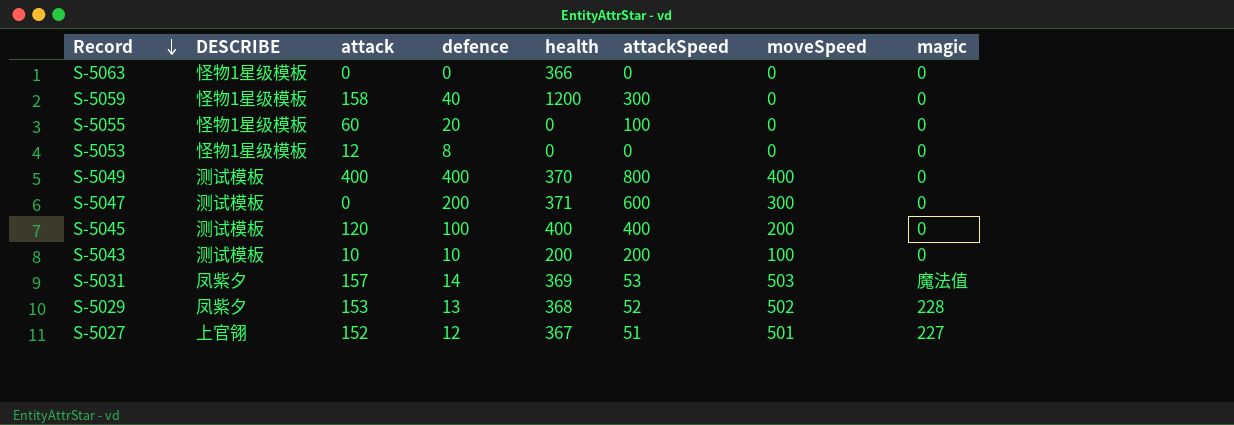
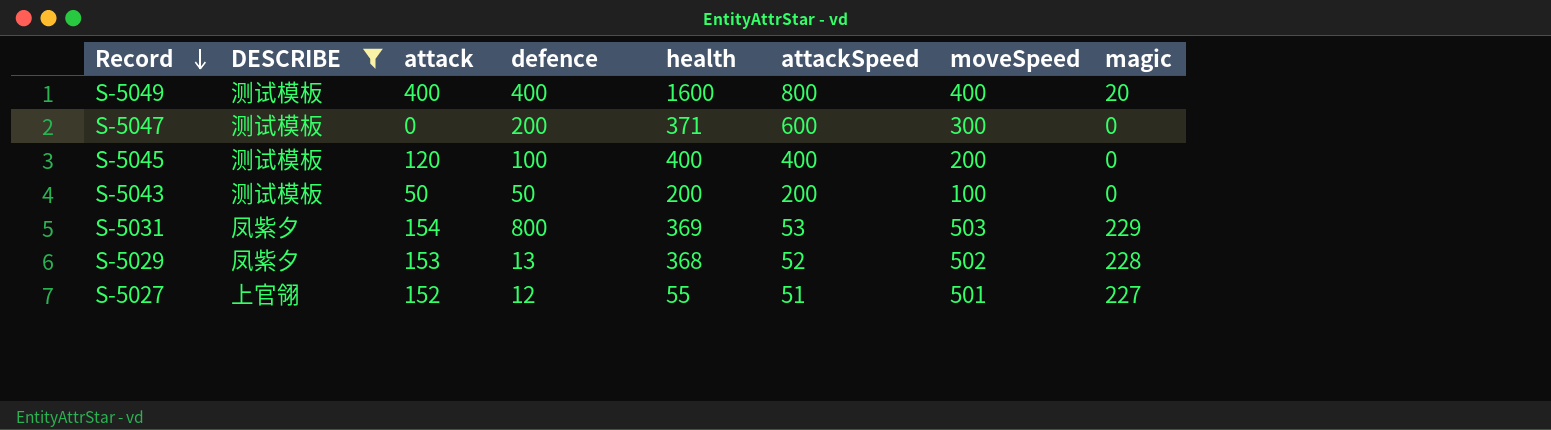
filter: none -> DESCRIBE != 怪物1星级模板
S-5049 | health: 370 -> 1600
S-5049 | magic: 0 -> 20
S-5043 | attack: 10 -> 50
S-5043 | defence: 10 -> 50
S-5031 | attack: 157 -> 154
S-5031 | defence: 14 -> 800
S-5031 | magic: 魔法值 -> 229
S-5027 | health: 367 -> 55

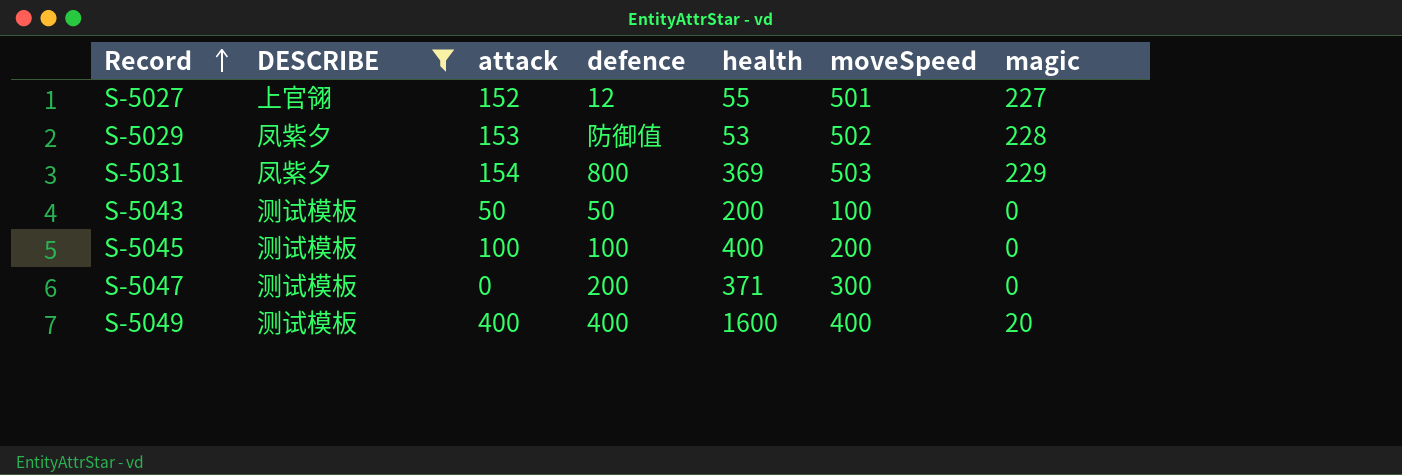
row order: Record descending -> Record ascending
column attackSpeed | position: 6 -> none
S-5029 | defence: 13 -> 防御值
S-5029 | health: 368 -> 53
S-5045 | attack: 120 -> 100

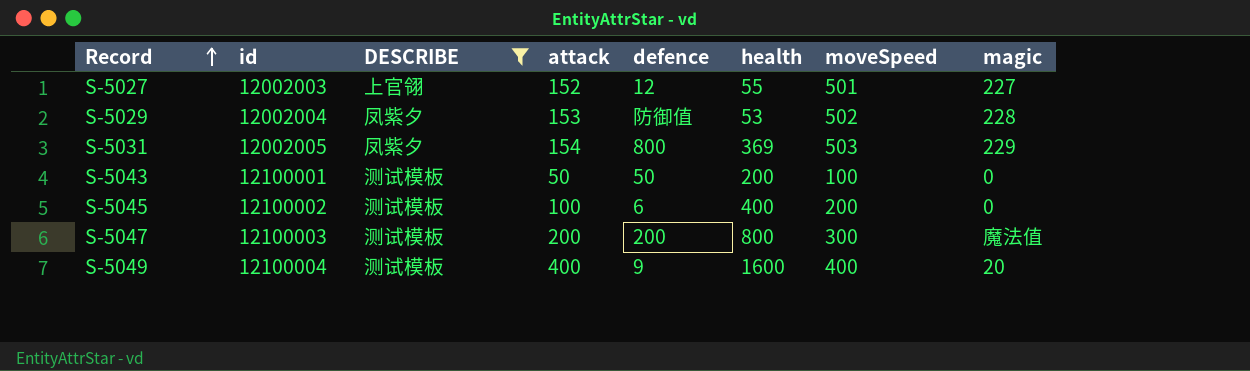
column id | position: none -> 2
S-5045 | defence: 100 -> 6
S-5047 | attack: 0 -> 200
S-5047 | health: 371 -> 800
S-5047 | magic: 0 -> 魔法值
S-5049 | defence: 400 -> 9

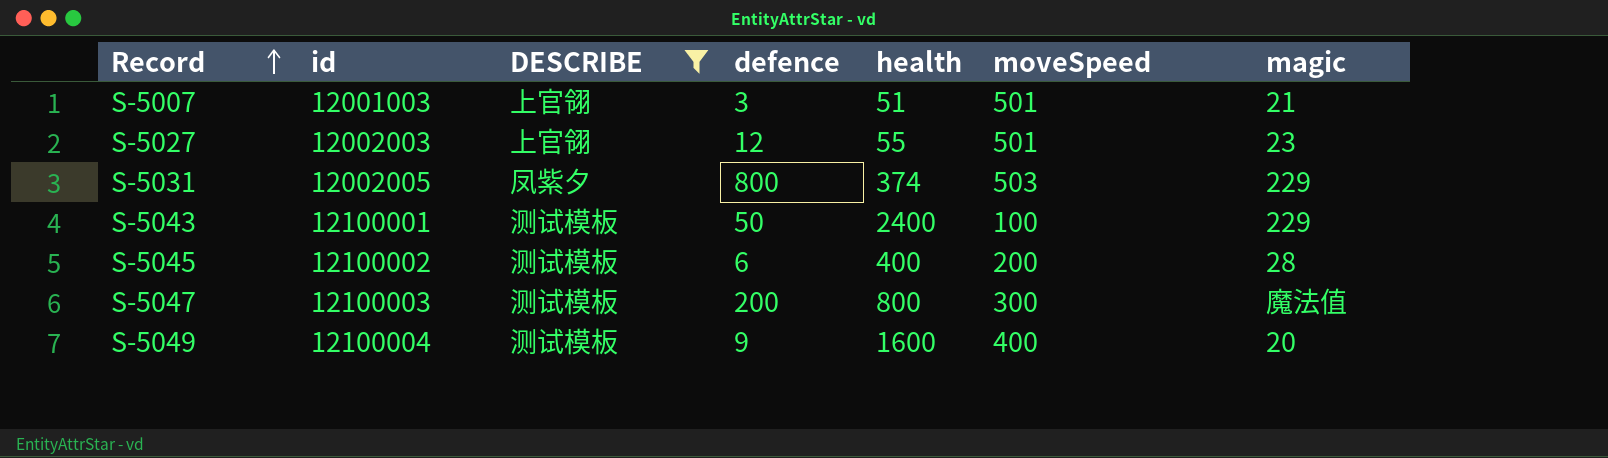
column attack | position: 4 -> none
row S-5029: 12002004 | 凤紫夕 | 153 | 防御值 | 53 | 502 | 228 -> none
row S-5007: none -> 12001003 | 上官翎 | 3 | 51 | 501 | 21
S-5027 | magic: 227 -> 23
S-5031 | health: 369 -> 374
S-5043 | health: 200 -> 2400
S-5043 | magic: 0 -> 229
S-5045 | magic: 0 -> 28

